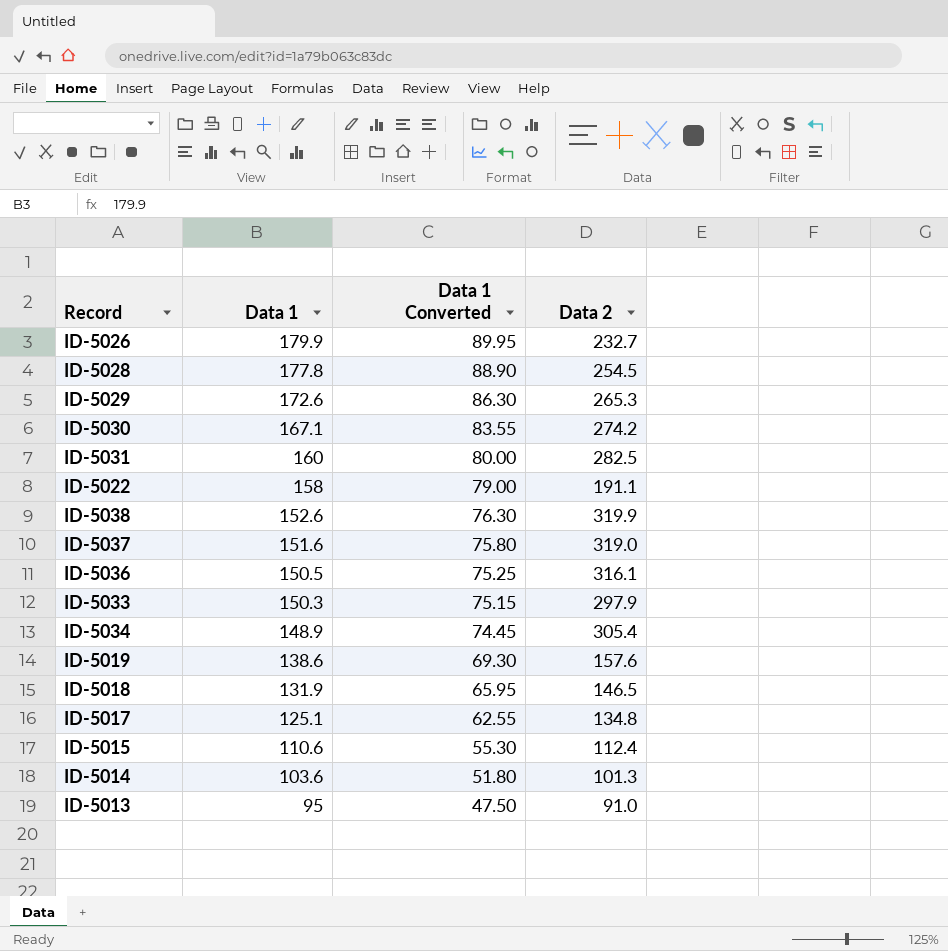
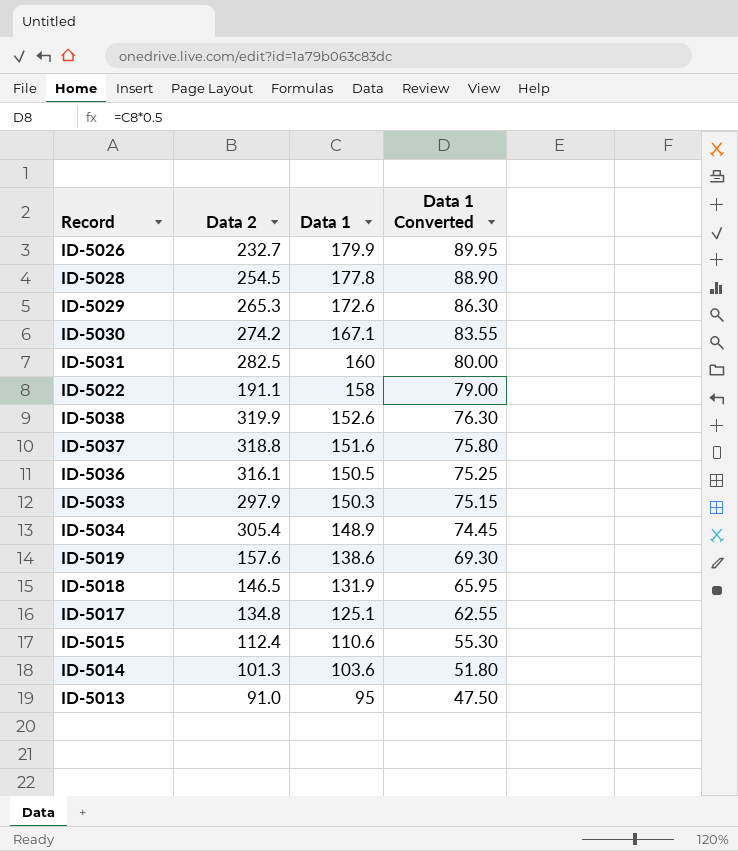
column Data 2 | position: 4 -> 2
ID-5037 | Data 2: 319.0 -> 318.8

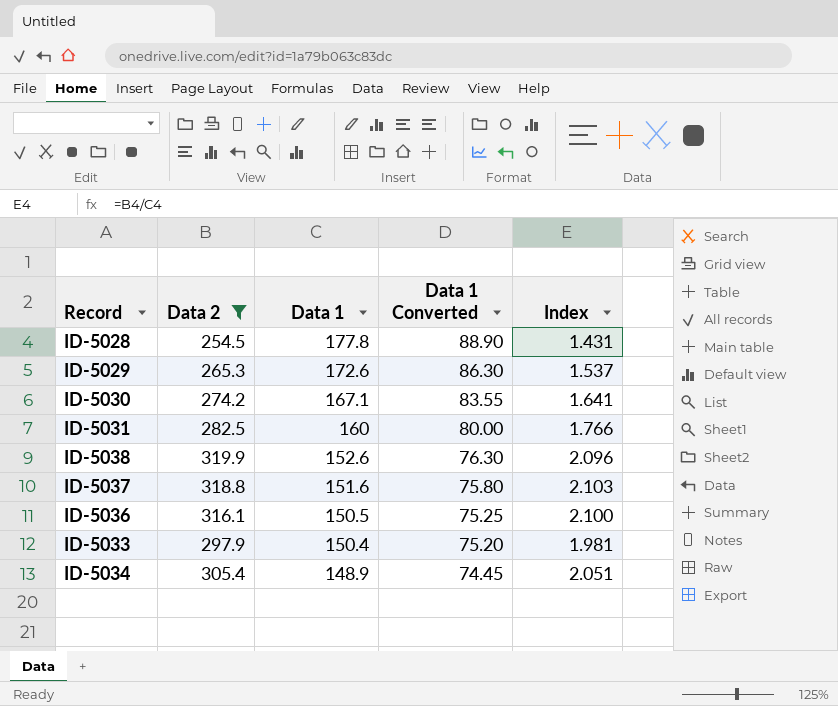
filter: none -> Data 2 >= 254.5
column Index | formula: none -> [Data 2] / [Data 1]
ID-5033 | Data 1: 150.3 -> 150.4
ID-5033 | Data 1 Converted: 75.15 -> 75.20

